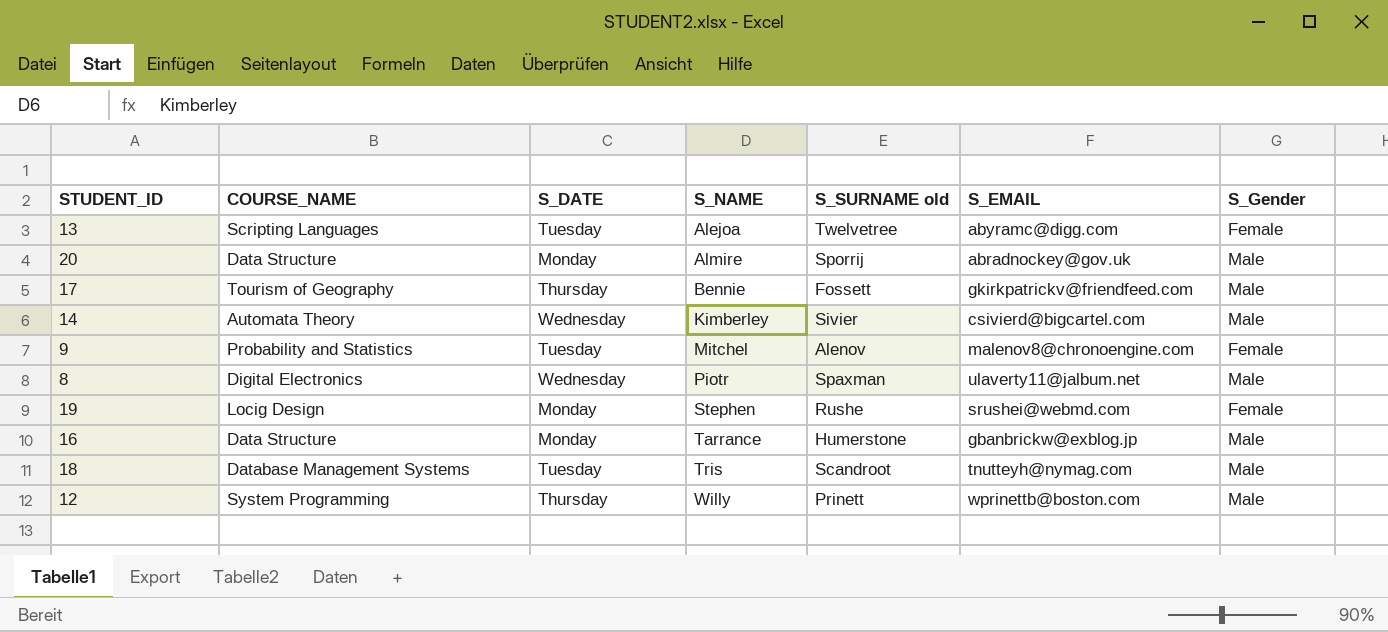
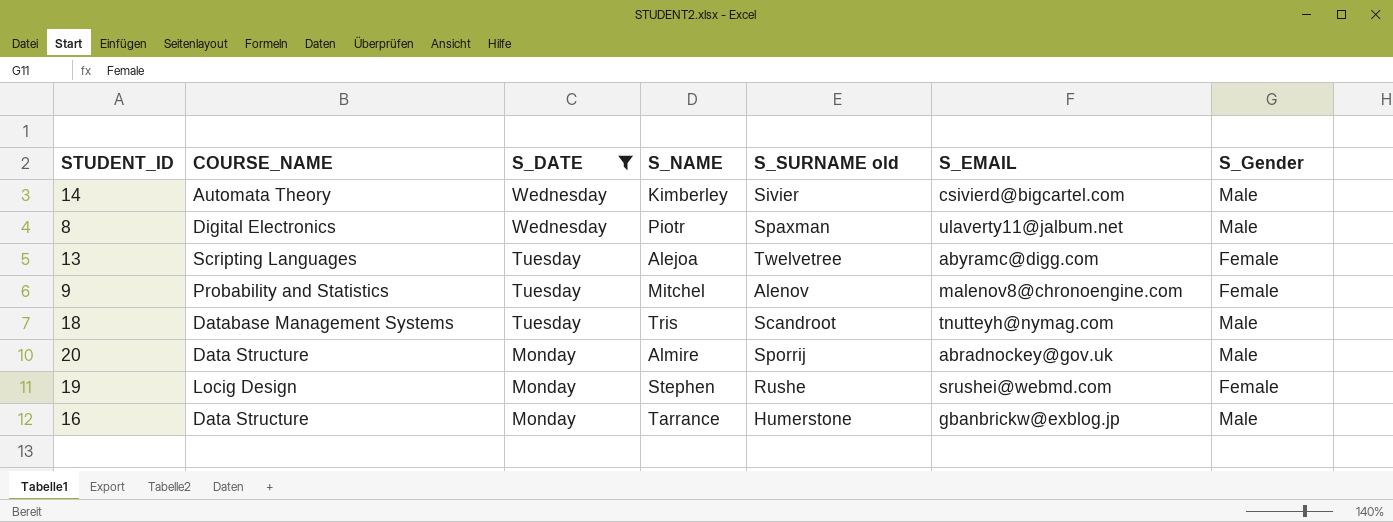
filter: none -> S_DATE != Thursday
row order: S_NAME ascending -> S_DATE descending

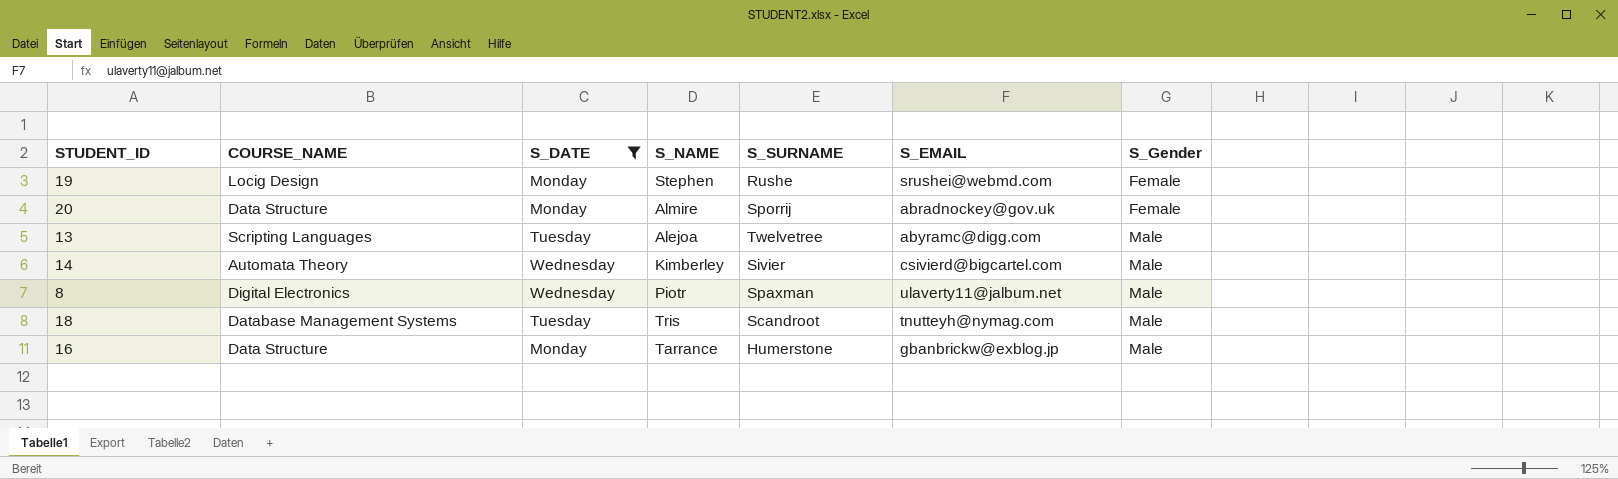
row order: S_DATE descending -> S_Gender ascending
column name: S_SURNAME old -> S_SURNAME
row 9: Probability and Statistics | Tuesday | Mitchel | Alenov | malenov8@chronoengine.com | Female -> none
20 | S_Gender: Male -> Female
13 | S_Gender: Female -> Male

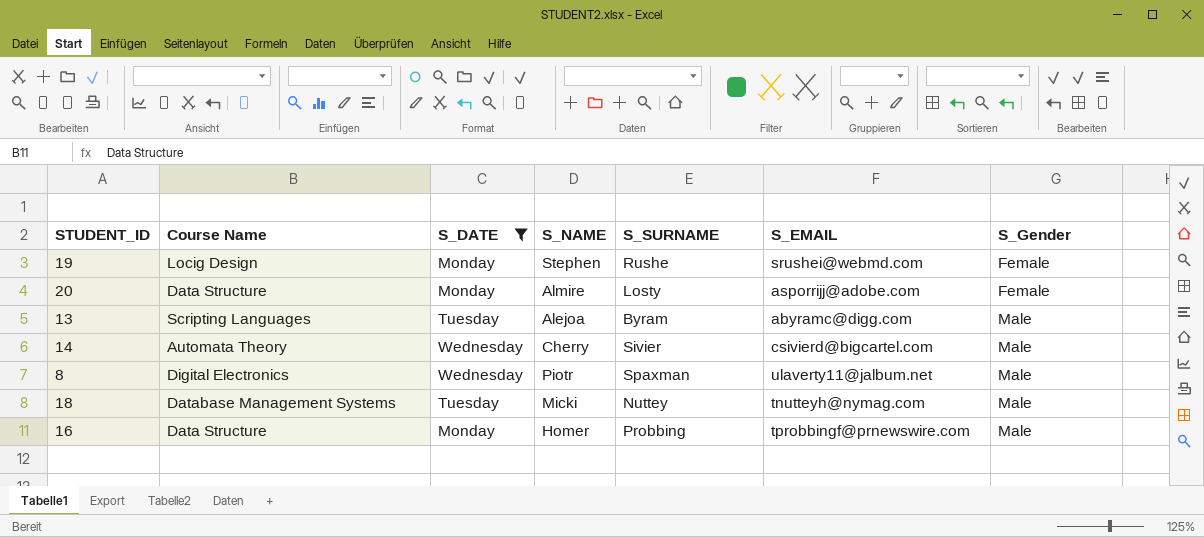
column name: COURSE_NAME -> Course Name
20 | S_SURNAME: Sporrij -> Losty
20 | S_EMAIL: abradnockey@gov.uk -> asporrijj@adobe.com
13 | S_SURNAME: Twelvetree -> Byram
14 | S_NAME: Kimberley -> Cherry
18 | S_NAME: Tris -> Micki
18 | S_SURNAME: Scandroot -> Nuttey
16 | S_NAME: Tarrance -> Homer
16 | S_SURNAME: Humerstone -> Probbing
16 | S_EMAIL: gbanbrickw@exblog.jp -> tprobbingf@prnewswire.com

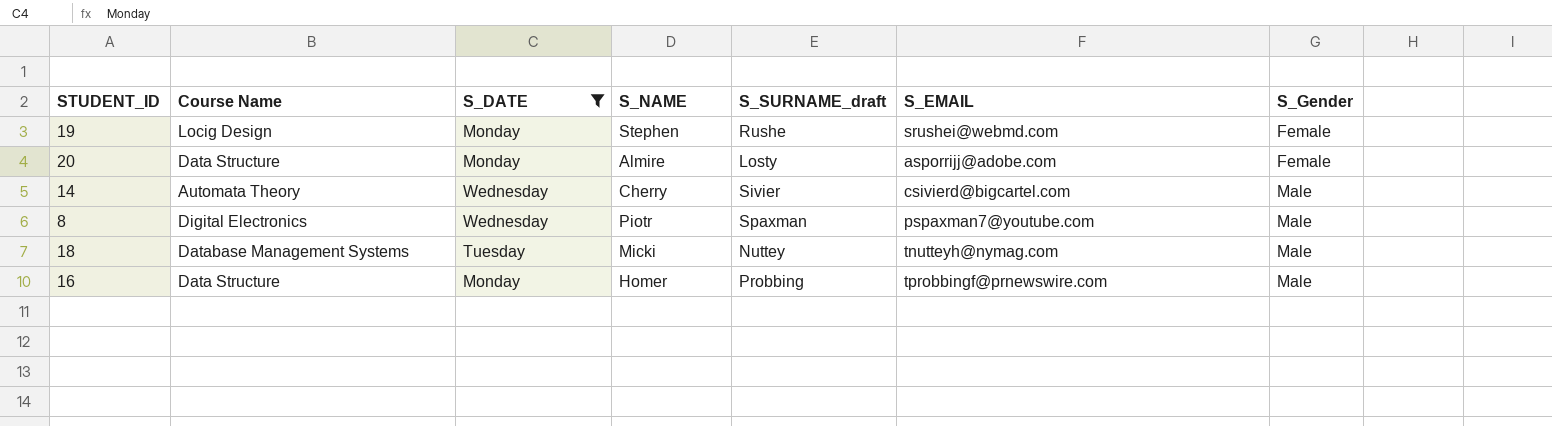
column name: S_SURNAME -> S_SURNAME_draft
row 13: Scripting Languages | Tuesday | Alejoa | Byram | abyramc@digg.com | Male -> none
8 | S_EMAIL: ulaverty11@jalbum.net -> pspaxman7@youtube.com

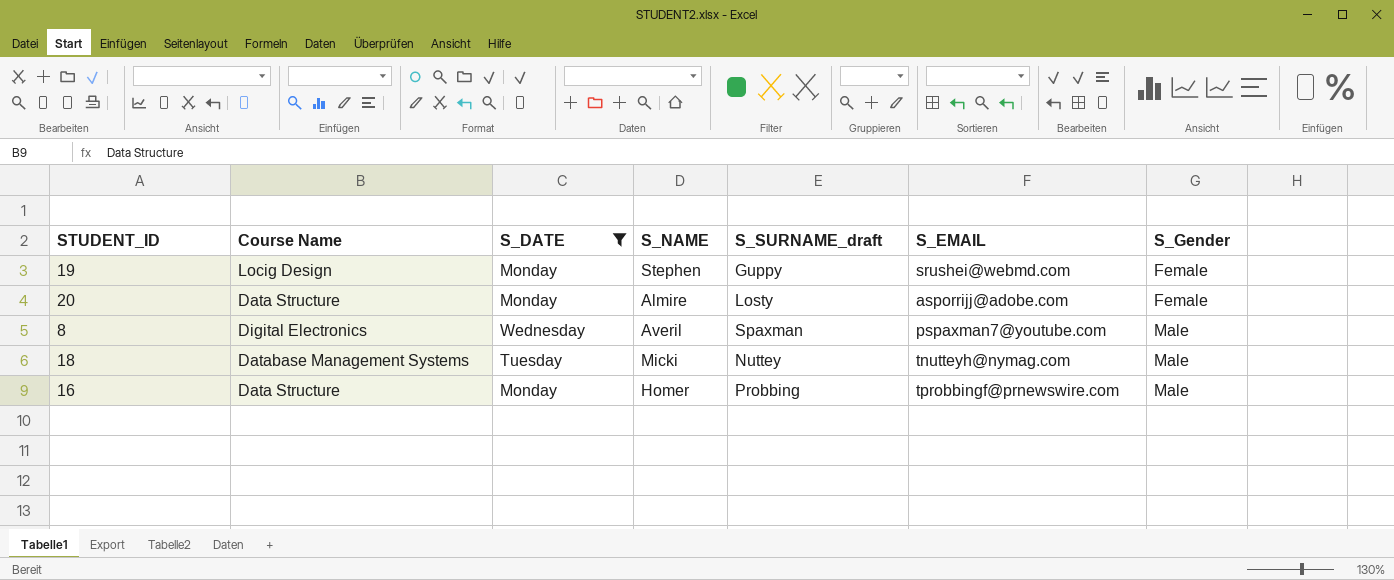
row 14: Automata Theory | Wednesday | Cherry | Sivier | csivierd@bigcartel.com | Male -> none
19 | S_SURNAME_draft: Rushe -> Guppy
8 | S_NAME: Piotr -> Averil

